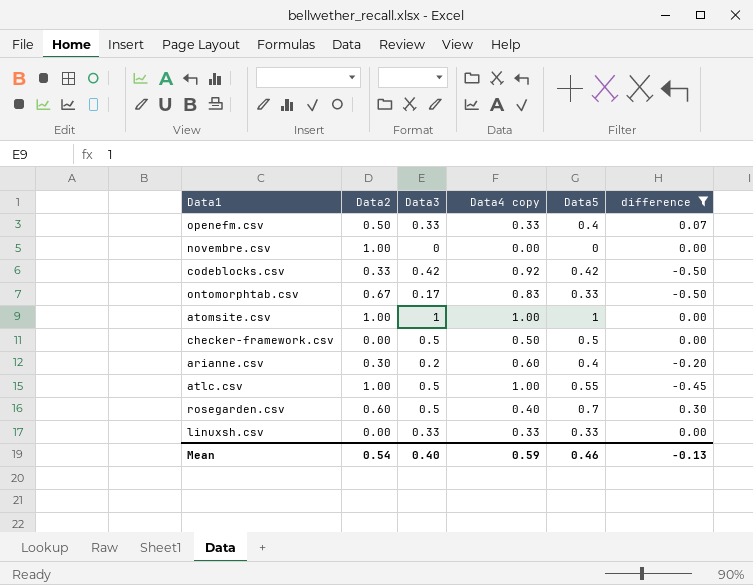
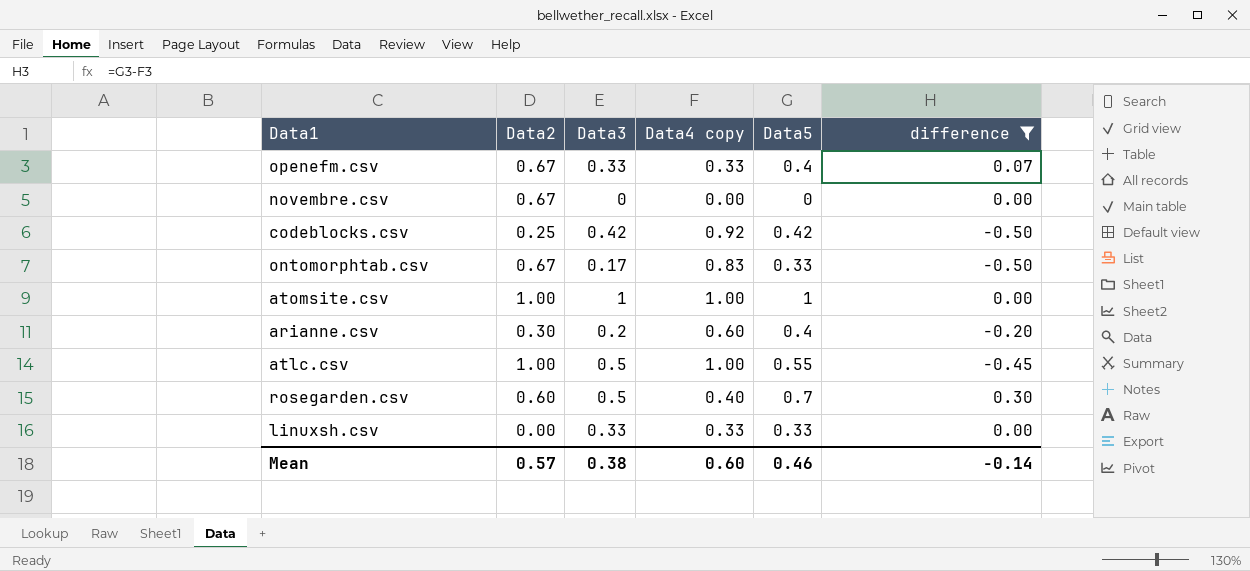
row checker-framework.csv: 0.00 | 0.5 | 0.50 | 0.5 | 0.00 -> none
openefm.csv | Data2: 0.50 -> 0.67
novembre.csv | Data2: 1.00 -> 0.67
codeblocks.csv | Data2: 0.33 -> 0.25
Mean | Data2: 0.54 -> 0.57
Mean | Data3: 0.40 -> 0.38
Mean | Data4 copy: 0.59 -> 0.60
Mean | difference: -0.13 -> -0.14

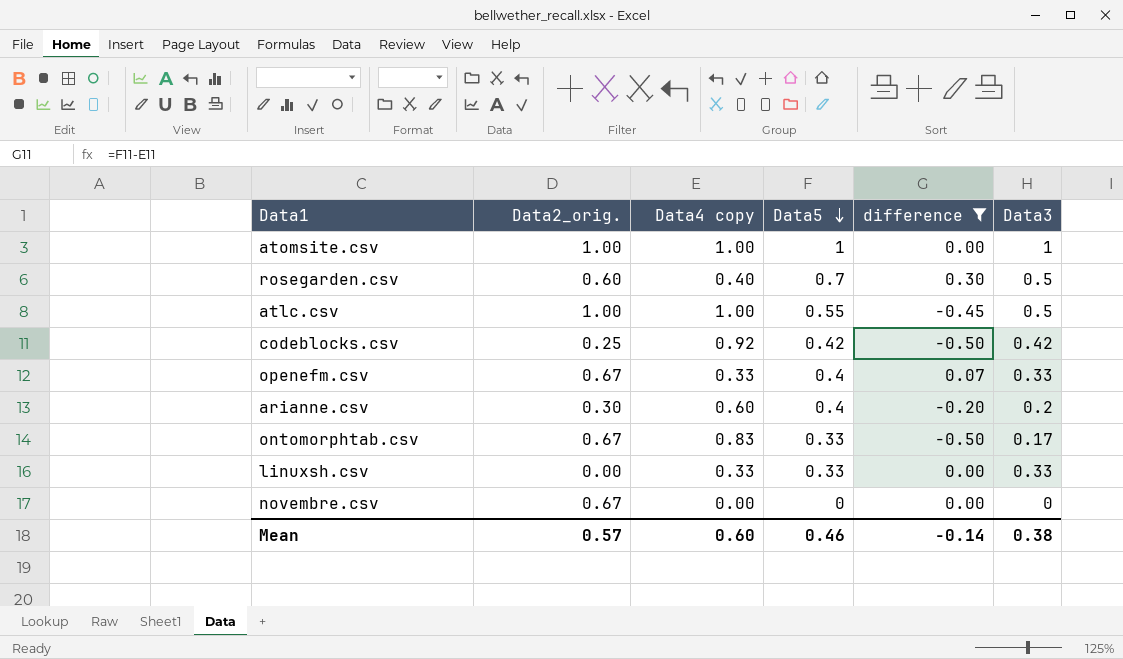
row order: none -> Data5 descending
column name: Data2 -> Data2_orig.
column Data3 | position: 3 -> 6

